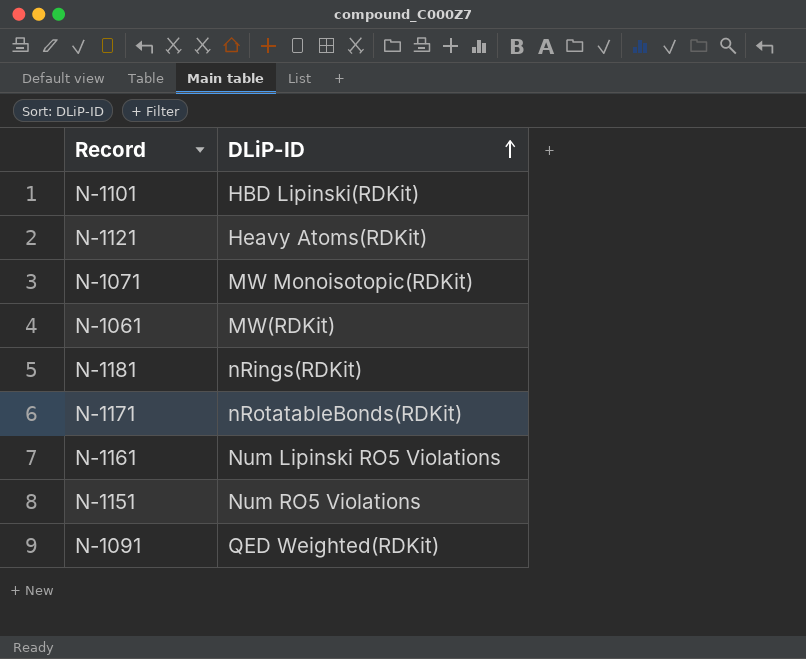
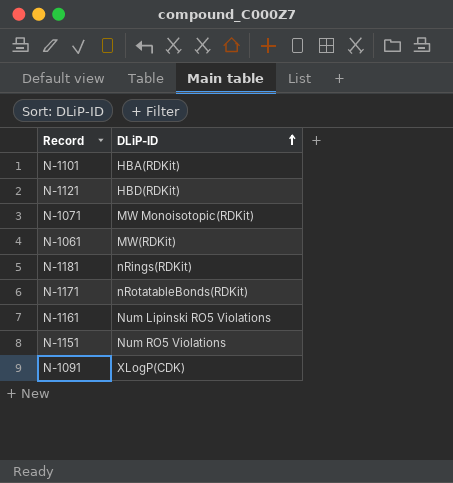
N-1101 | DLiP-ID: HBD Lipinski(RDKit) -> HBA(RDKit)
N-1121 | DLiP-ID: Heavy Atoms(RDKit) -> HBD(RDKit)
N-1091 | DLiP-ID: QED Weighted(RDKit) -> XLogP(CDK)

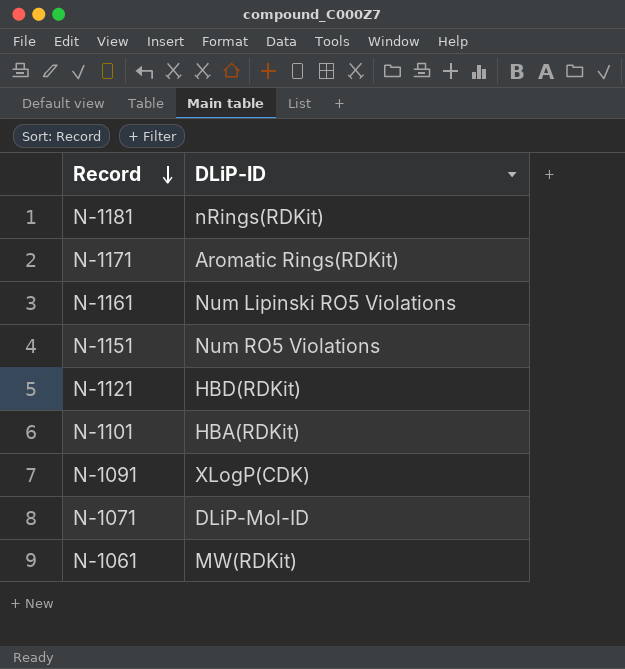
row order: DLiP-ID ascending -> Record descending
N-1171 | DLiP-ID: nRotatableBonds(RDKit) -> Aromatic Rings(RDKit)
N-1071 | DLiP-ID: MW Monoisotopic(RDKit) -> DLiP-Mol-ID

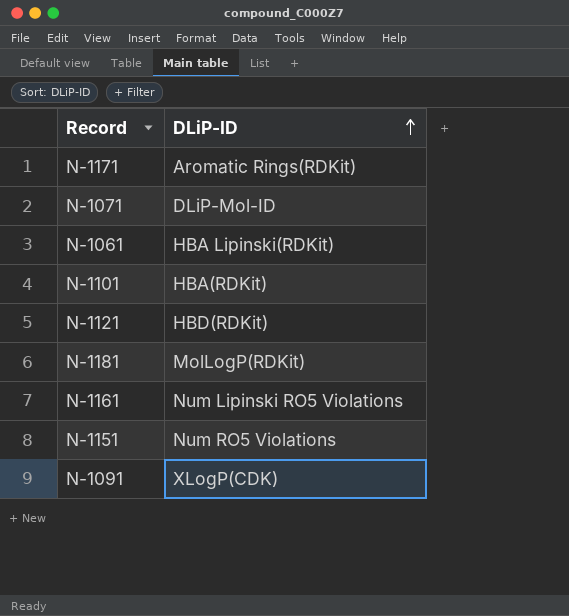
row order: Record descending -> DLiP-ID ascending
N-1061 | DLiP-ID: MW(RDKit) -> HBA Lipinski(RDKit)
N-1181 | DLiP-ID: nRings(RDKit) -> MolLogP(RDKit)

